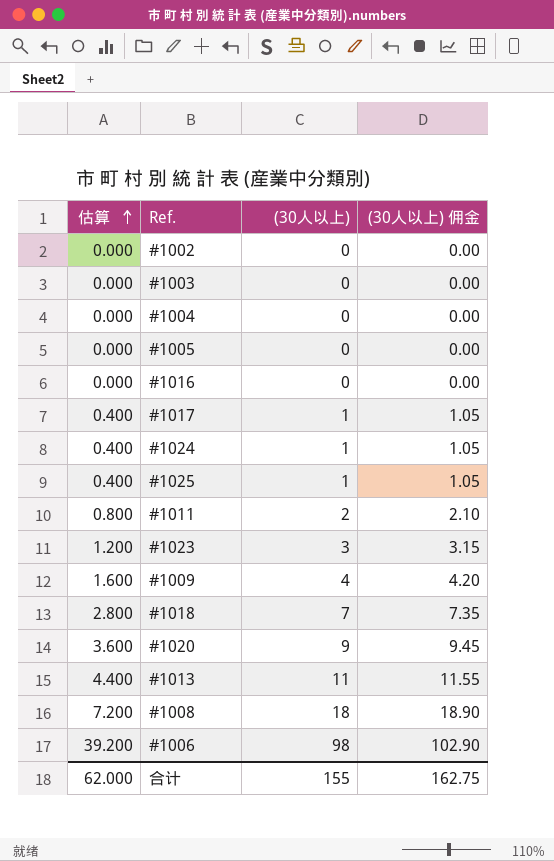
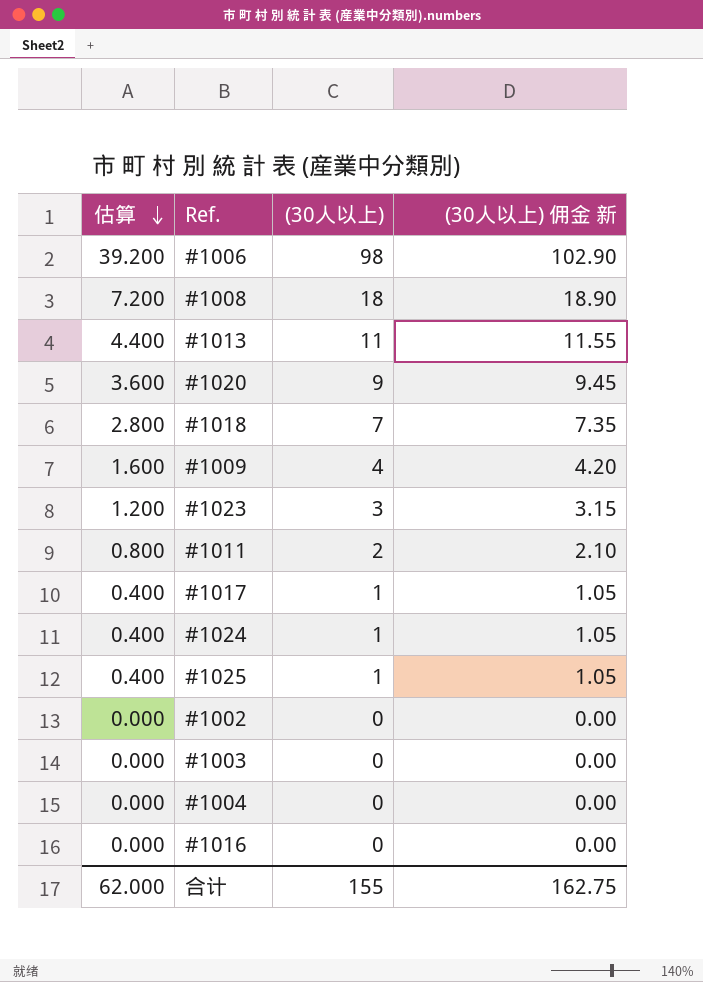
row order: 估算 ascending -> 估算 descending
column name: (30人以上) 佣金 -> (30人以上) 佣金 新
row #1005: 0.000 | 0 | 0.00 -> none

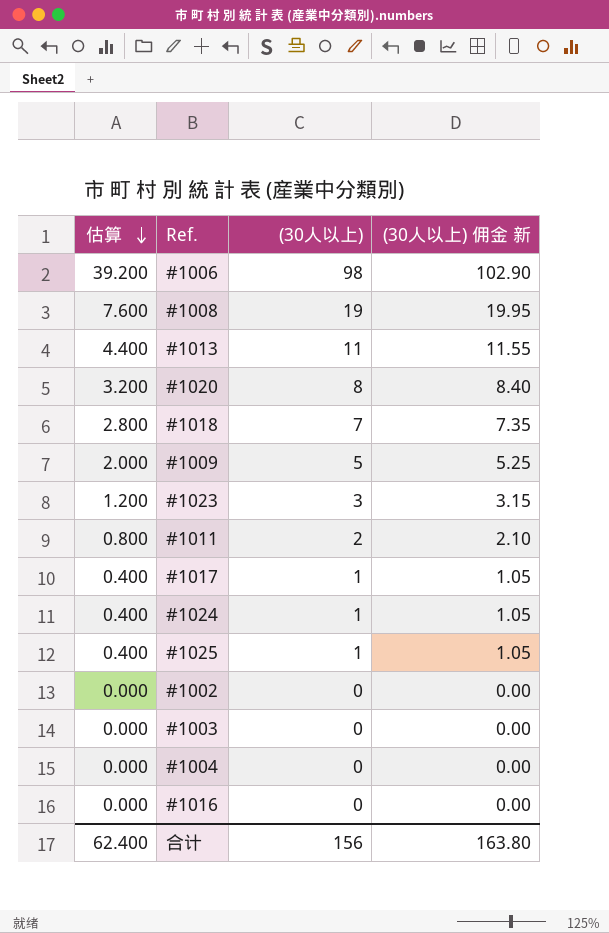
#1008 | 估算: 7.200 -> 7.600
#1008 | (30人以上): 18 -> 19
#1008 | (30人以上) 佣金 新: 18.90 -> 19.95
#1020 | 估算: 3.600 -> 3.200
#1020 | (30人以上): 9 -> 8
#1020 | (30人以上) 佣金 新: 9.45 -> 8.40
#1009 | 估算: 1.600 -> 2.000
#1009 | (30人以上): 4 -> 5
#1009 | (30人以上) 佣金 新: 4.20 -> 5.25
合计 | 估算: 62.000 -> 62.400
合计 | (30人以上): 155 -> 156
合计 | (30人以上) 佣金 新: 162.75 -> 163.80

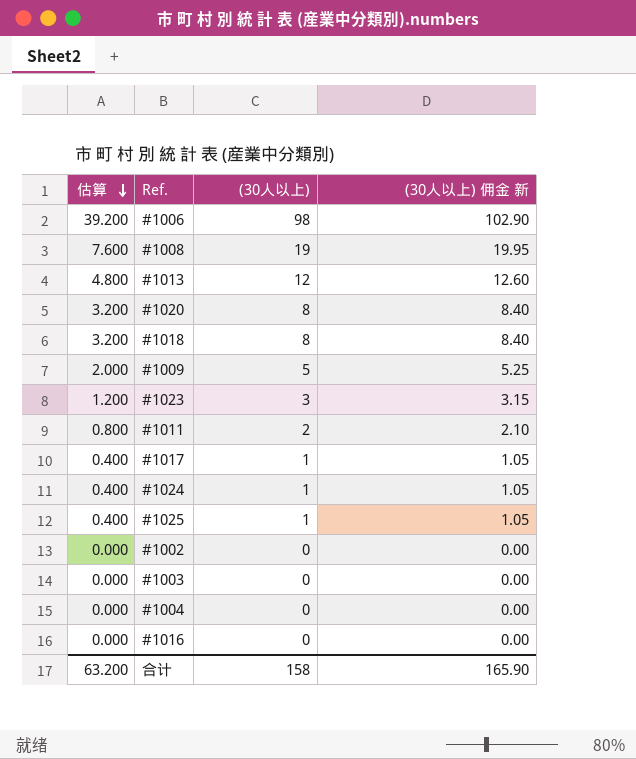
#1013 | 估算: 4.400 -> 4.800
#1013 | (30人以上): 11 -> 12
#1013 | (30人以上) 佣金 新: 11.55 -> 12.60
#1018 | 估算: 2.800 -> 3.200
#1018 | (30人以上): 7 -> 8
#1018 | (30人以上) 佣金 新: 7.35 -> 8.40
合计 | 估算: 62.400 -> 63.200
合计 | (30人以上): 156 -> 158
合计 | (30人以上) 佣金 新: 163.80 -> 165.90

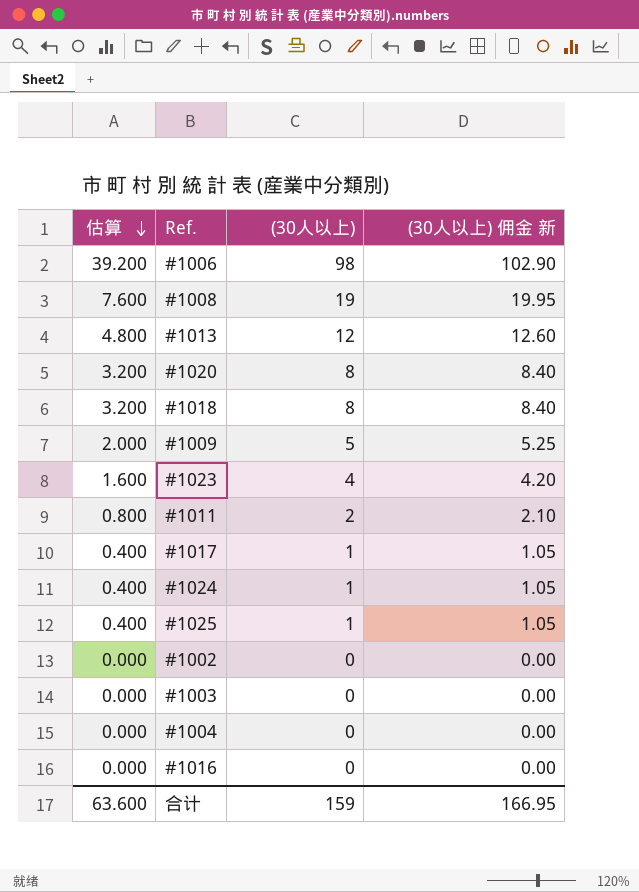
#1023 | 估算: 1.200 -> 1.600
#1023 | (30人以上): 3 -> 4
#1023 | (30人以上) 佣金 新: 3.15 -> 4.20
合计 | 估算: 63.200 -> 63.600
合计 | (30人以上): 158 -> 159
合计 | (30人以上) 佣金 新: 165.90 -> 166.95

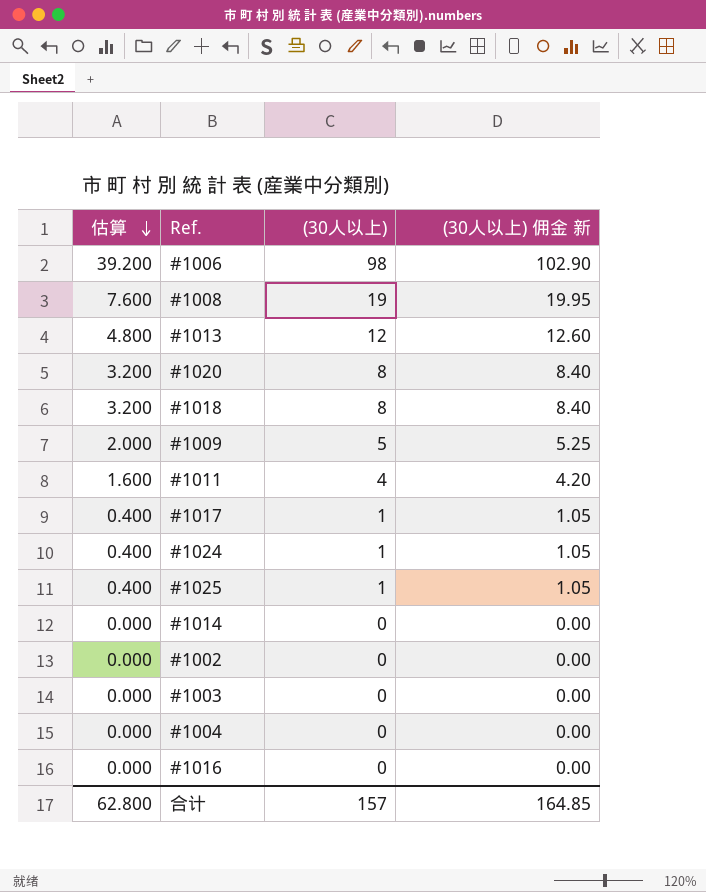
row #1023: 1.600 | 4 | 4.20 -> none
#1011 | 估算: 0.800 -> 1.600
#1011 | (30人以上): 2 -> 4
#1011 | (30人以上) 佣金 新: 2.10 -> 4.20
row #1014: none -> 0.000 | 0 | 0.00
合计 | 估算: 63.600 -> 62.800
合计 | (30人以上): 159 -> 157
合计 | (30人以上) 佣金 新: 166.95 -> 164.85

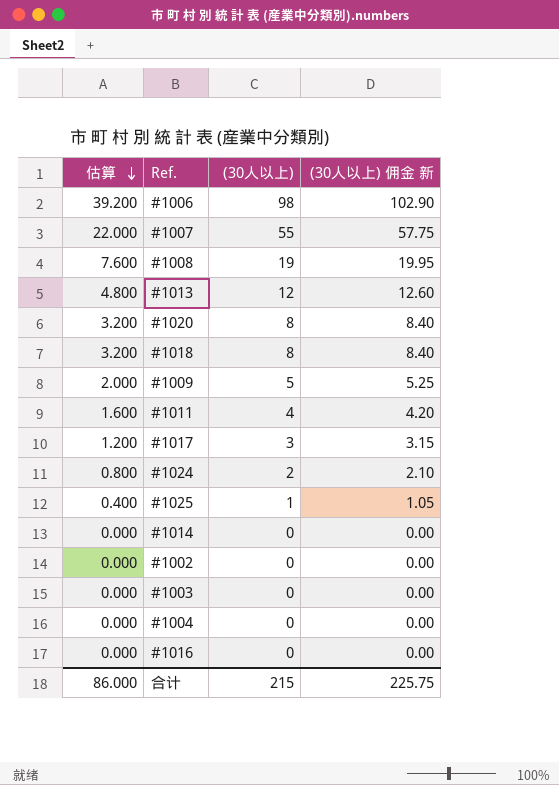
row #1007: none -> 22.000 | 55 | 57.75
#1017 | 估算: 0.400 -> 1.200
#1017 | (30人以上): 1 -> 3
#1017 | (30人以上) 佣金 新: 1.05 -> 3.15
#1024 | 估算: 0.400 -> 0.800
#1024 | (30人以上): 1 -> 2
#1024 | (30人以上) 佣金 新: 1.05 -> 2.10
合计 | 估算: 62.800 -> 86.000
合计 | (30人以上): 157 -> 215
合计 | (30人以上) 佣金 新: 164.85 -> 225.75

